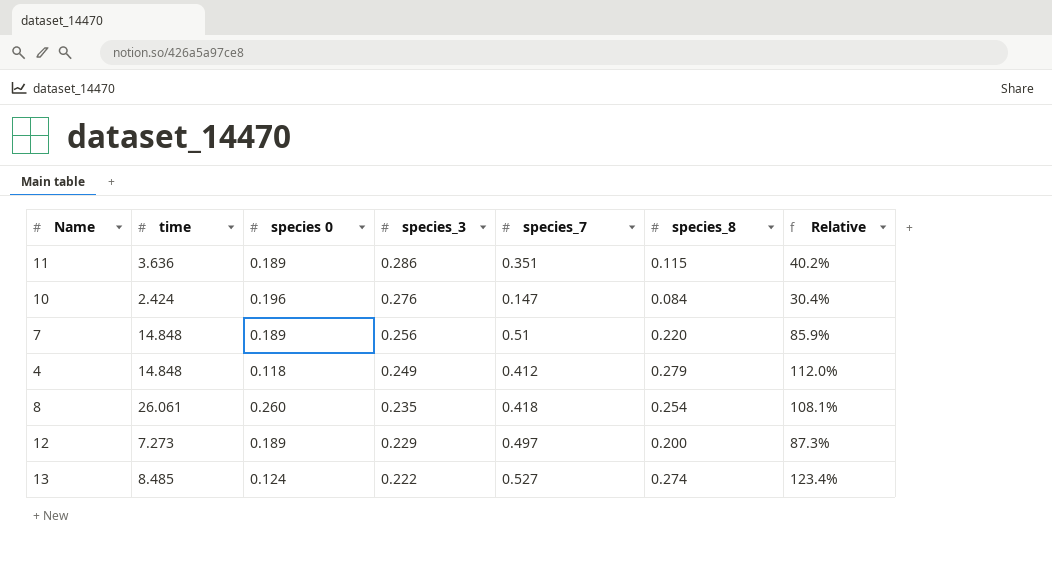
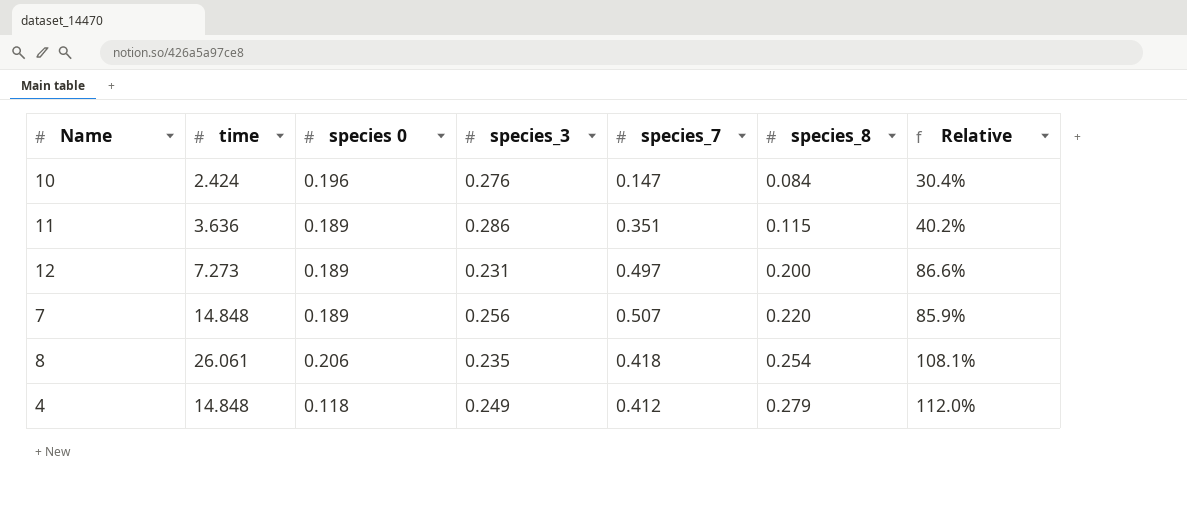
row order: species_3 descending -> species_8 ascending
row 13: 8.485 | 0.124 | 0.222 | 0.527 | 0.274 | 123.4% -> none
12 | species_3: 0.229 -> 0.231
12 | Relative: 87.3% -> 86.6%
7 | species_7: 0.51 -> 0.507
8 | species 0: 0.260 -> 0.206

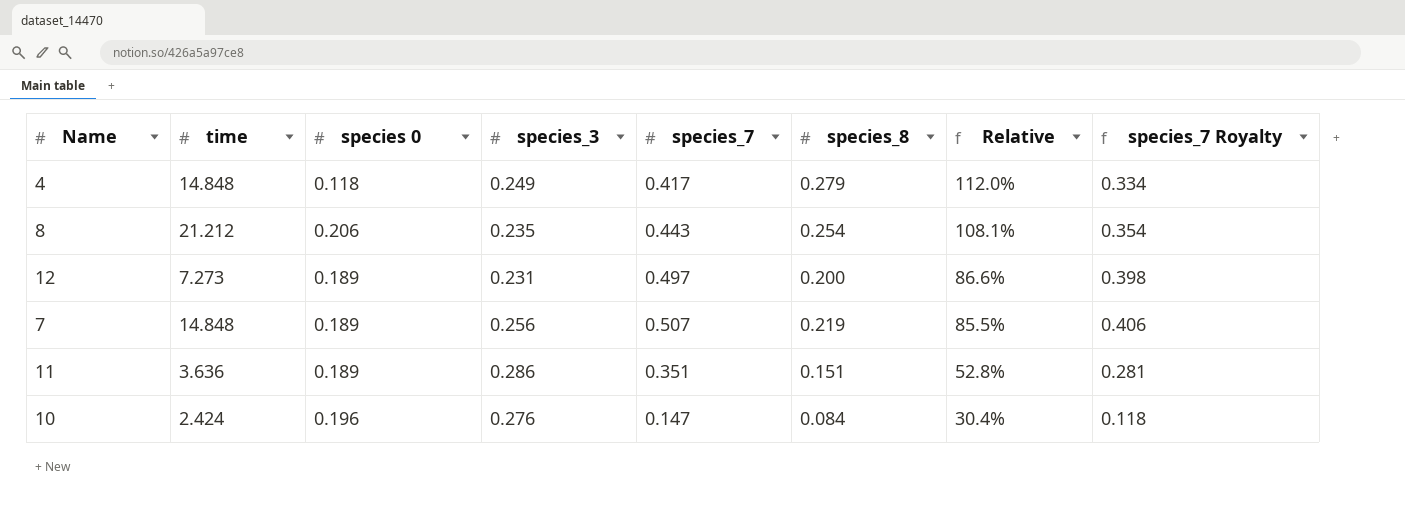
row order: species_8 ascending -> Relative descending
column species_7 Royalty | formula: none -> [species_7] * 0.8
4 | species_7: 0.412 -> 0.417
8 | time: 26.061 -> 21.212
8 | species_7: 0.418 -> 0.443
7 | species_8: 0.220 -> 0.219
7 | Relative: 85.9% -> 85.5%
11 | species_8: 0.115 -> 0.151
11 | Relative: 40.2% -> 52.8%

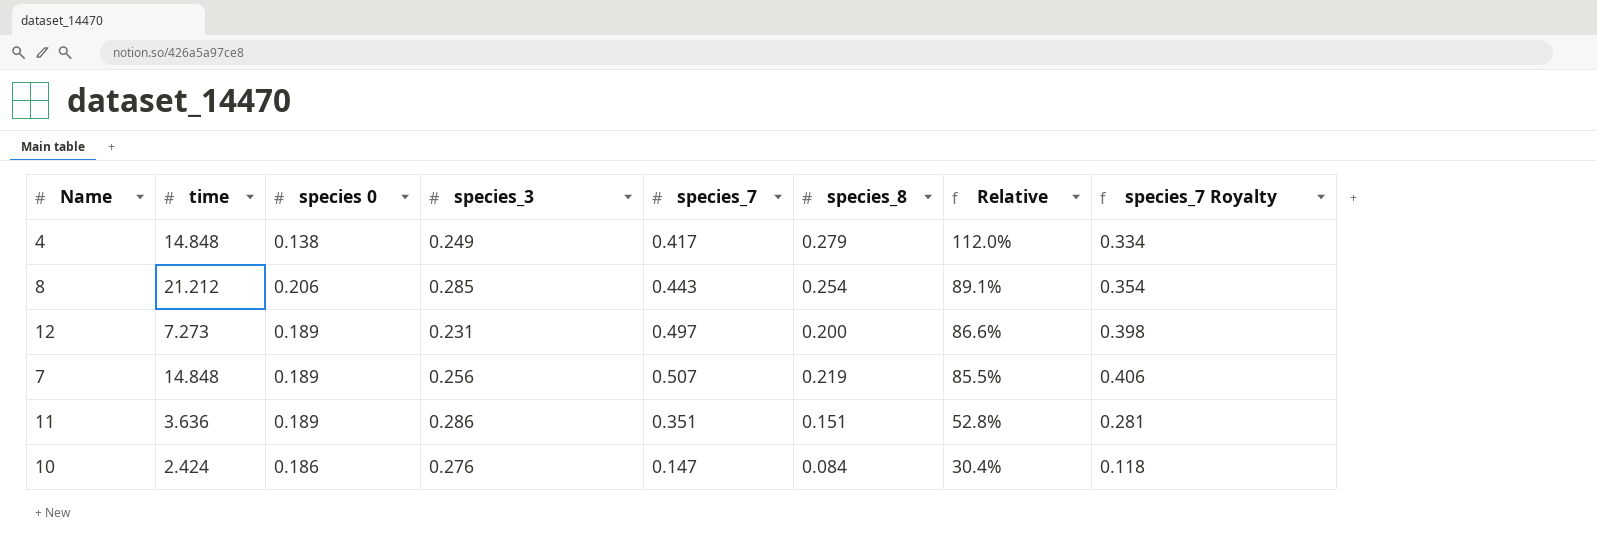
4 | species 0: 0.118 -> 0.138
8 | species_3: 0.235 -> 0.285
8 | Relative: 108.1% -> 89.1%
10 | species 0: 0.196 -> 0.186

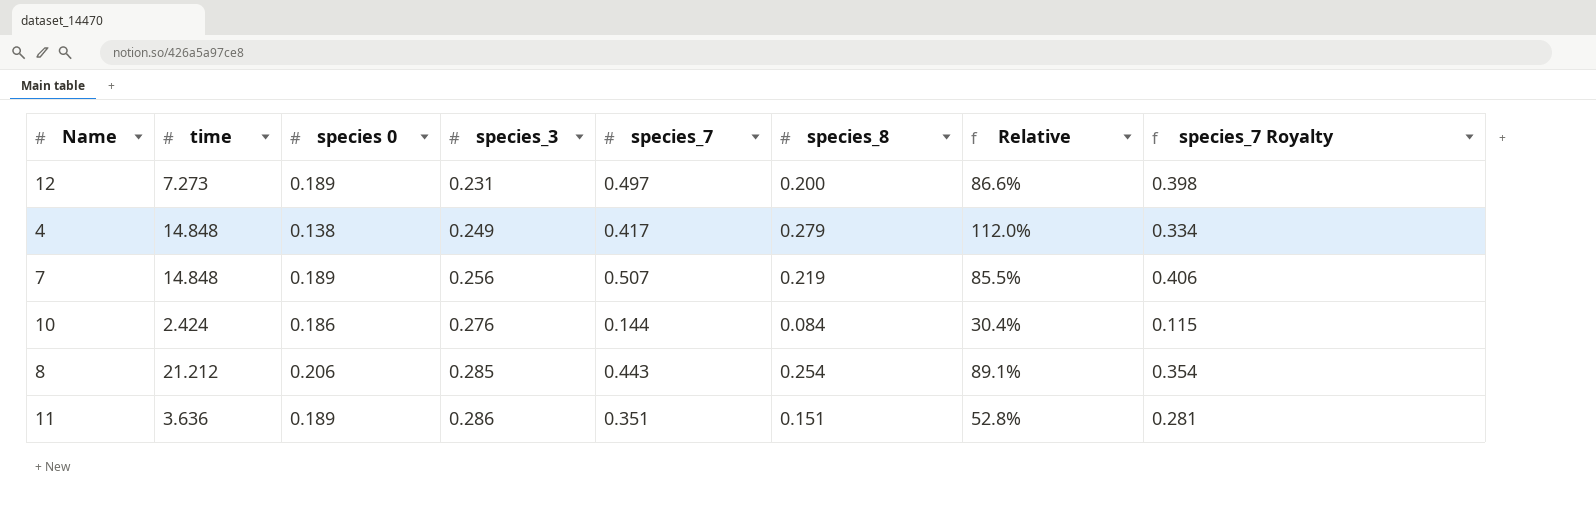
row order: Relative descending -> species_3 ascending
10 | species_7: 0.147 -> 0.144
10 | species_7 Royalty: 0.118 -> 0.115

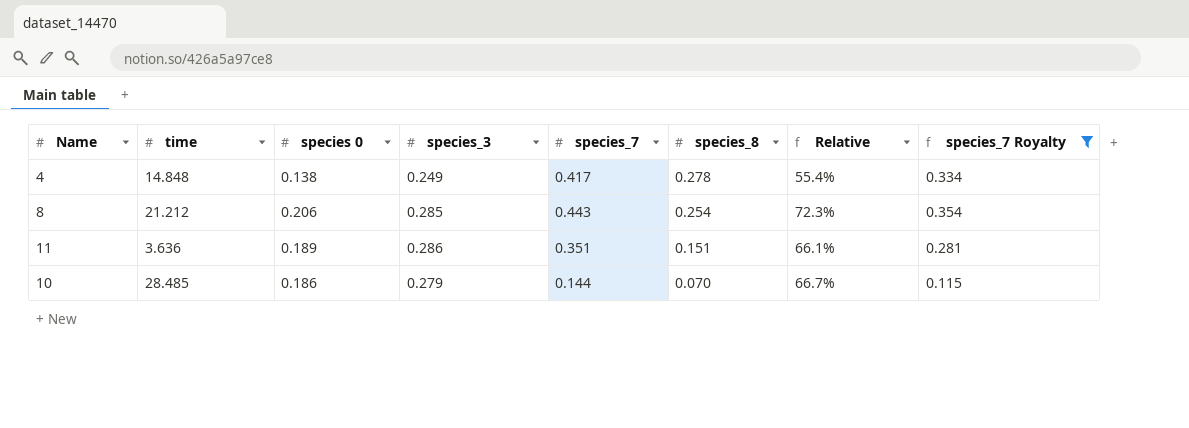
filter: none -> species_7 Royalty <= 0.354
row order: species_3 ascending -> species_8 descending
column Relative | formula: [species_8] / [species_3] -> [species 0] / [species_3]
4 | species_8: 0.279 -> 0.278
10 | time: 2.424 -> 28.485
10 | species_3: 0.276 -> 0.279
10 | species_8: 0.084 -> 0.070

